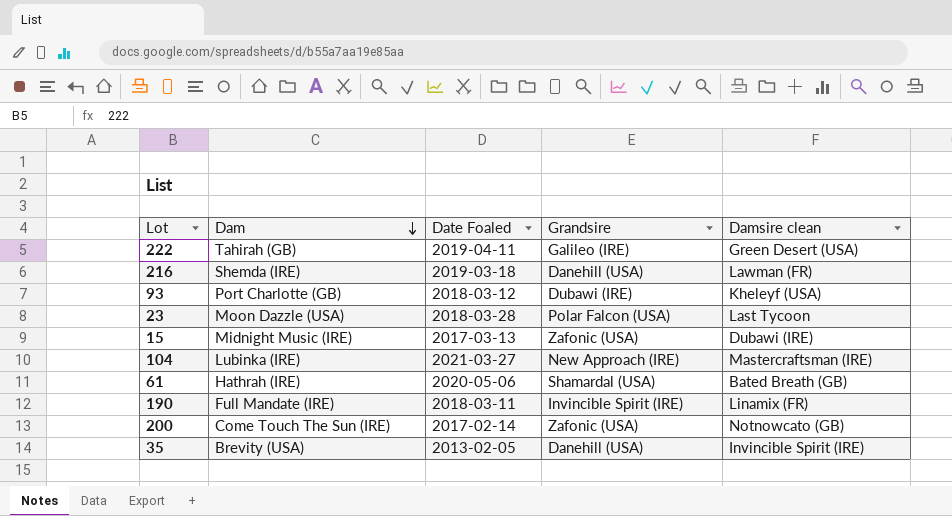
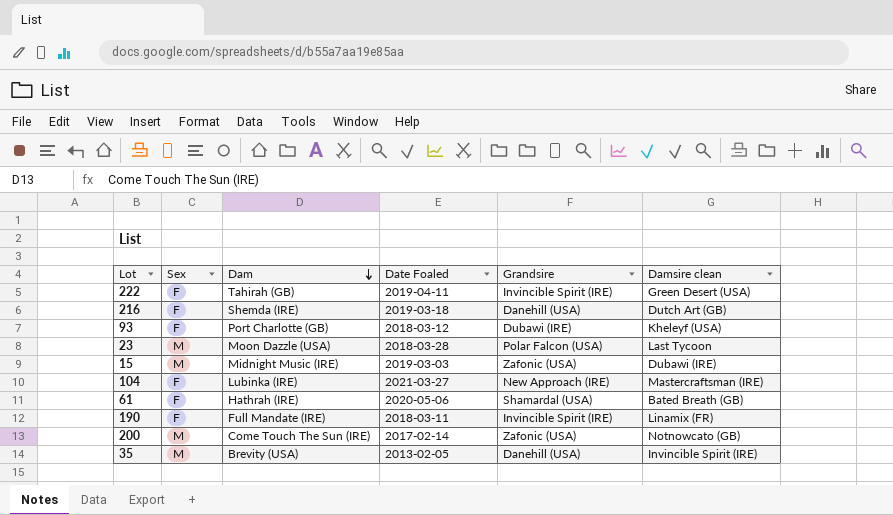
column Sex | position: none -> 2
222 | Grandsire: Galileo (IRE) -> Invincible Spirit (IRE)
216 | Damsire clean: Lawman (FR) -> Dutch Art (GB)
15 | Date Foaled: 2017-03-13 -> 2019-03-03

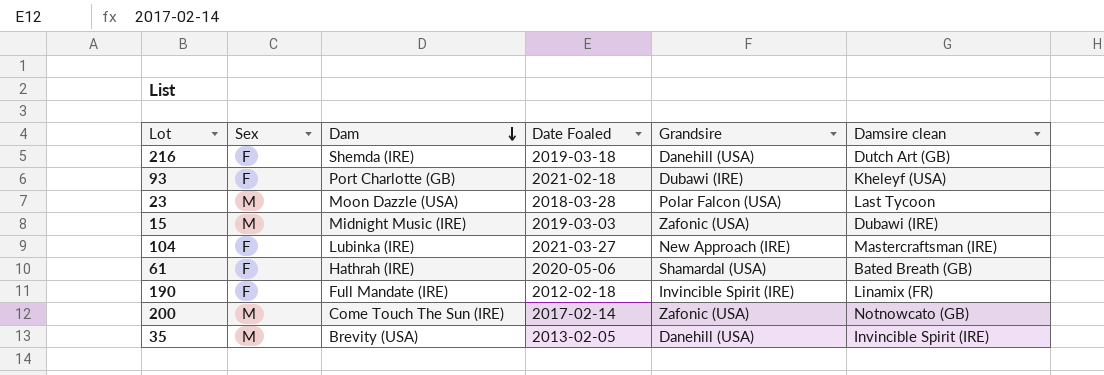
row 222: F | Tahirah (GB) | 2019-04-11 | Invincible Spirit (IRE) | Green Desert (USA) -> none
93 | Date Foaled: 2018-03-12 -> 2021-02-18
190 | Date Foaled: 2018-03-11 -> 2012-02-18

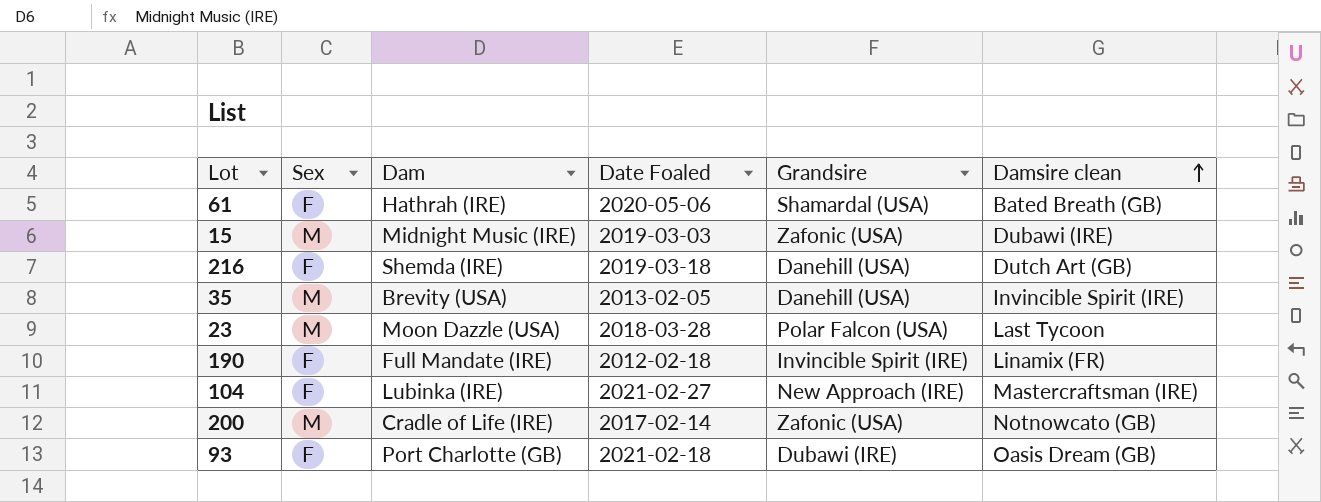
row order: Dam descending -> Damsire clean ascending
104 | Date Foaled: 2021-03-27 -> 2021-02-27
200 | Dam: Come Touch The Sun (IRE) -> Cradle of Life (IRE)
93 | Damsire clean: Kheleyf (USA) -> Oasis Dream (GB)

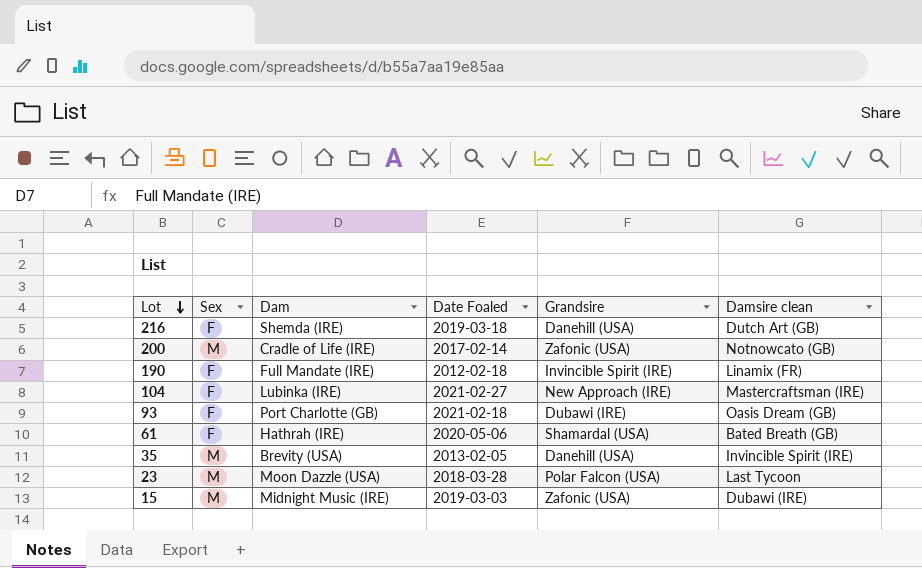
row order: Damsire clean ascending -> Lot descending

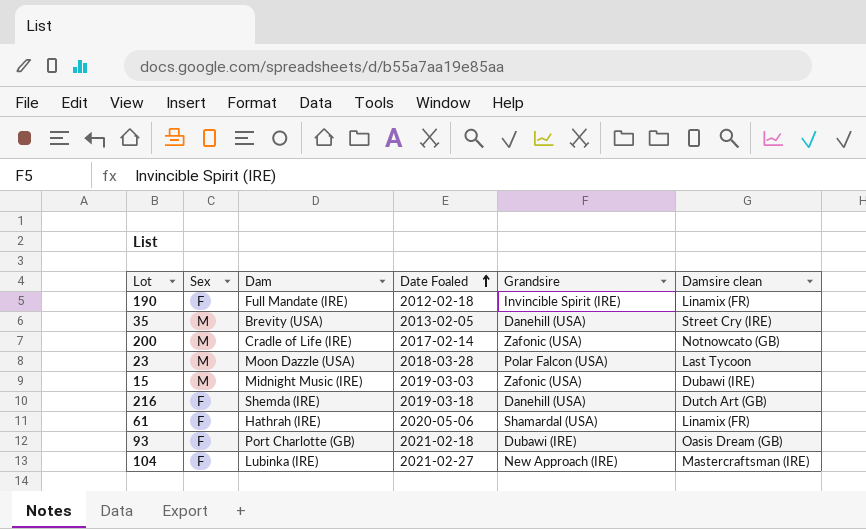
row order: Lot descending -> Date Foaled ascending
35 | Damsire clean: Invincible Spirit (IRE) -> Street Cry (IRE)
61 | Damsire clean: Bated Breath (GB) -> Linamix (FR)

